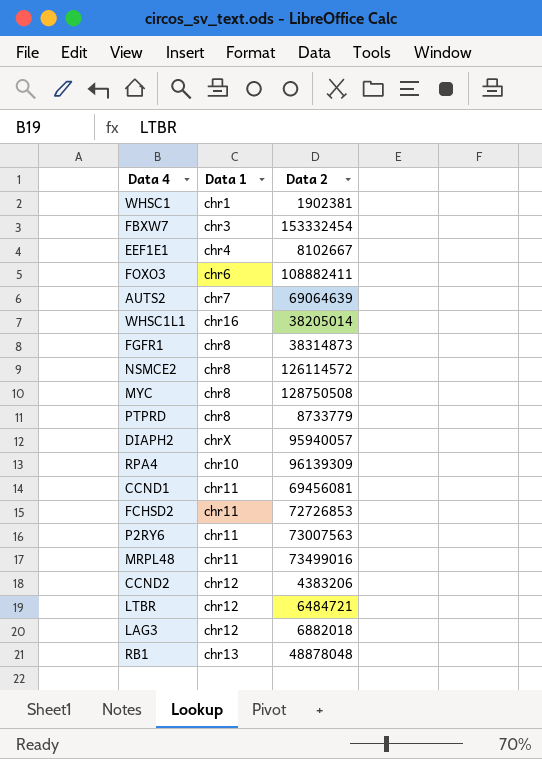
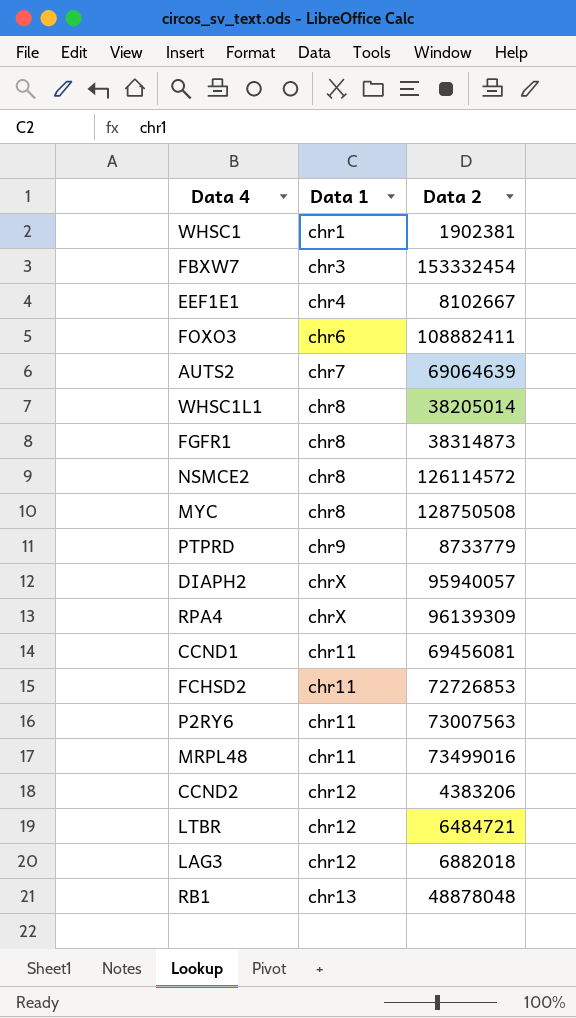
WHSC1L1 | Data 1: chr16 -> chr8
PTPRD | Data 1: chr8 -> chr9
RPA4 | Data 1: chr10 -> chrX

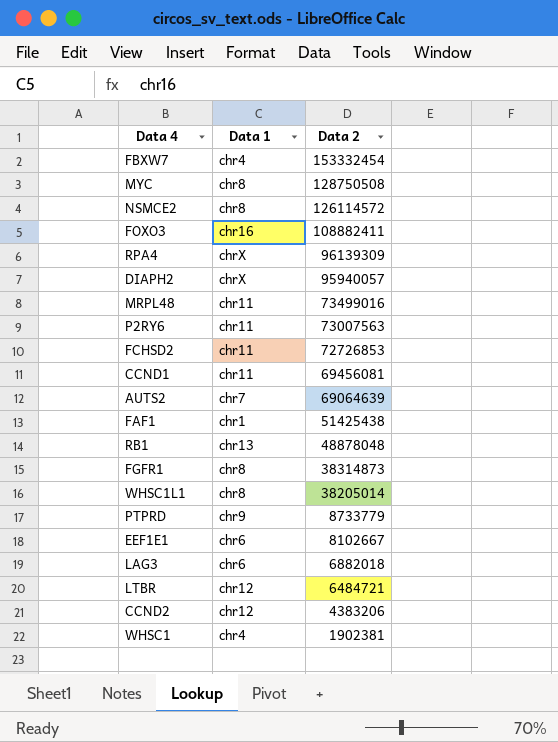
row order: none -> Data 2 descending
FBXW7 | Data 1: chr3 -> chr4
FOXO3 | Data 1: chr6 -> chr16
row FAF1: none -> chr1 | 51425438
EEF1E1 | Data 1: chr4 -> chr6
LAG3 | Data 1: chr12 -> chr6
WHSC1 | Data 1: chr1 -> chr4

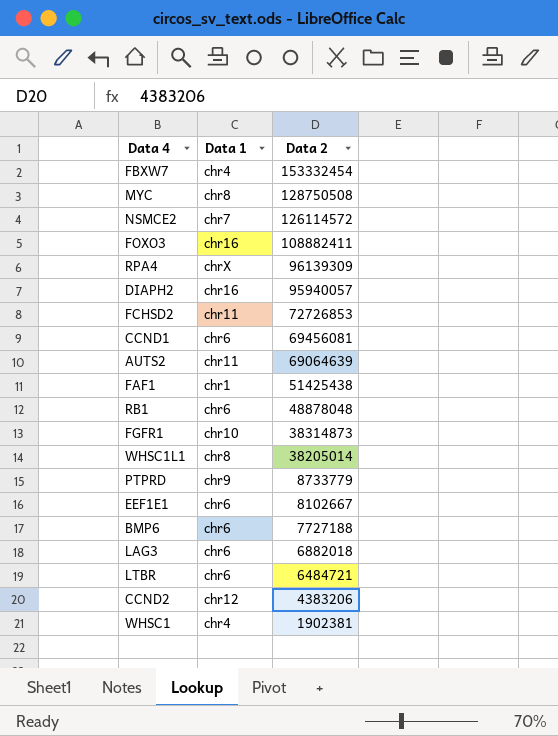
row MRPL48: chr11 | 73499016 -> none
row P2RY6: chr11 | 73007563 -> none
NSMCE2 | Data 1: chr8 -> chr7
DIAPH2 | Data 1: chrX -> chr16
CCND1 | Data 1: chr11 -> chr6
AUTS2 | Data 1: chr7 -> chr11
RB1 | Data 1: chr13 -> chr6
FGFR1 | Data 1: chr8 -> chr10
row BMP6: none -> chr6 | 7727188
LTBR | Data 1: chr12 -> chr6

